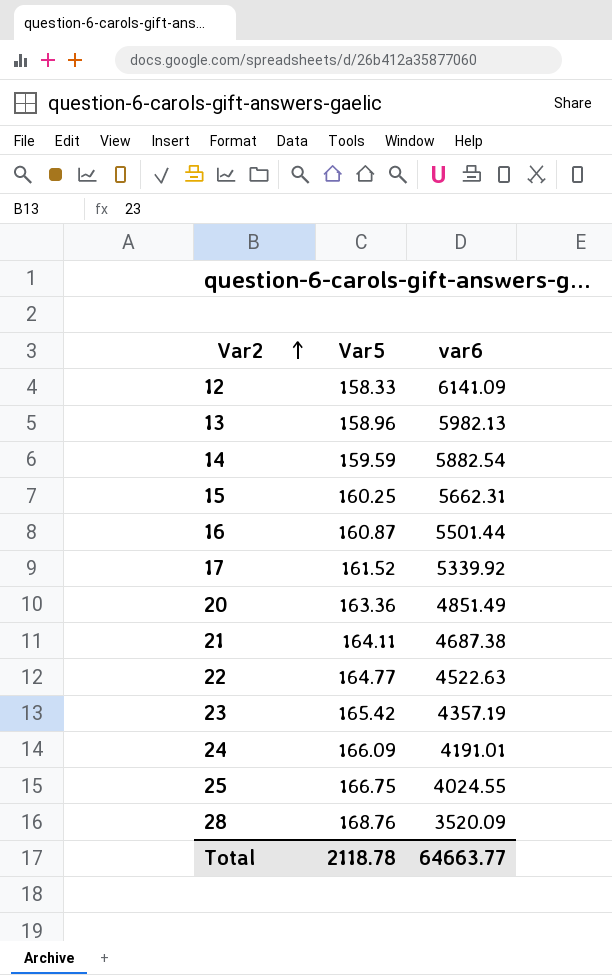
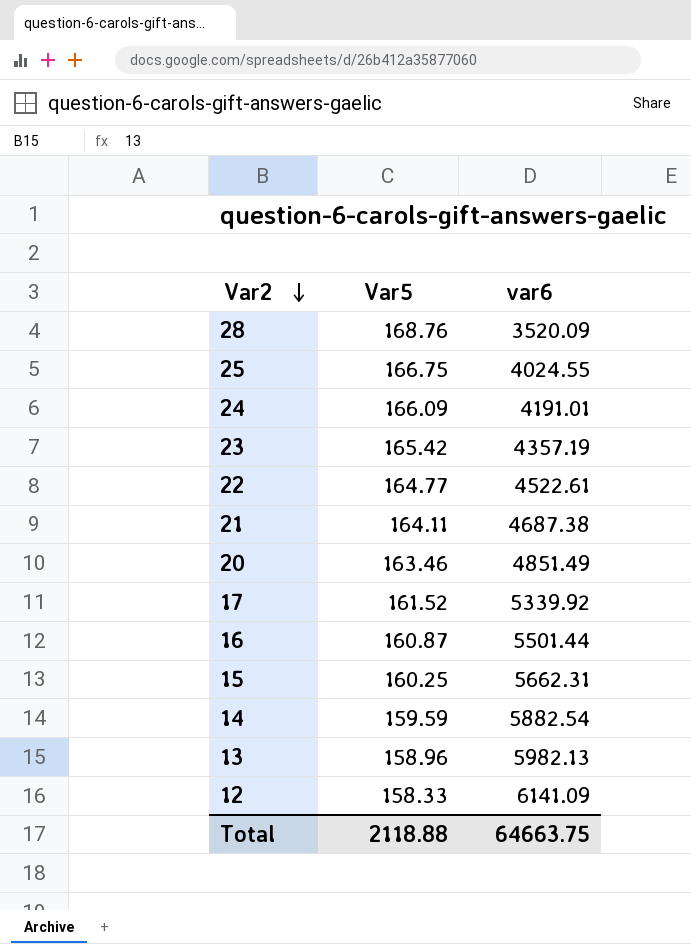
row order: Var2 ascending -> Var2 descending
22 | var6: 4522.63 -> 4522.61
20 | Var5: 163.36 -> 163.46
Total | Var5: 2118.78 -> 2118.88
Total | var6: 64663.77 -> 64663.75

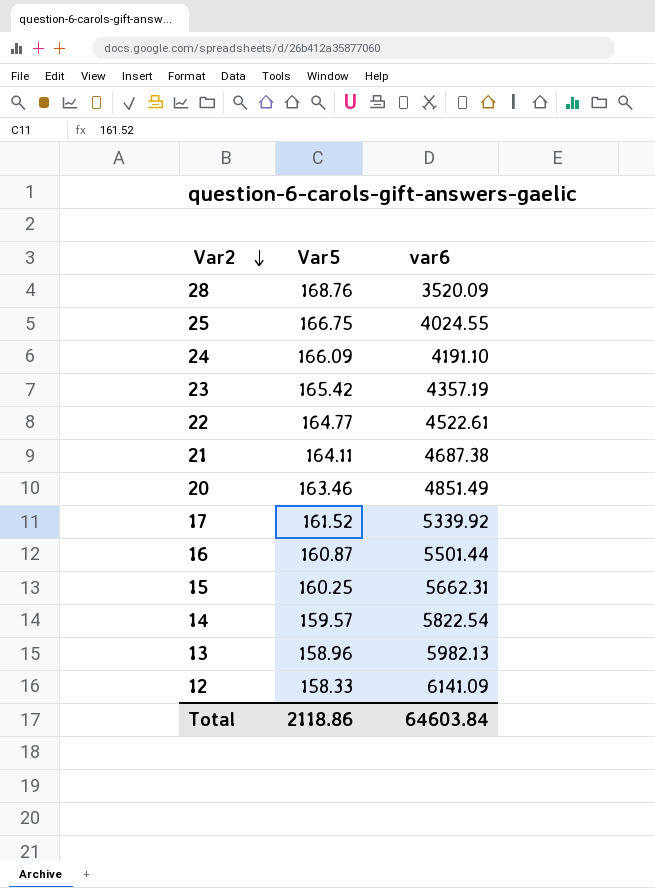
24 | var6: 4191.01 -> 4191.10
14 | Var5: 159.59 -> 159.57
14 | var6: 5882.54 -> 5822.54
Total | Var5: 2118.88 -> 2118.86
Total | var6: 64663.75 -> 64603.84

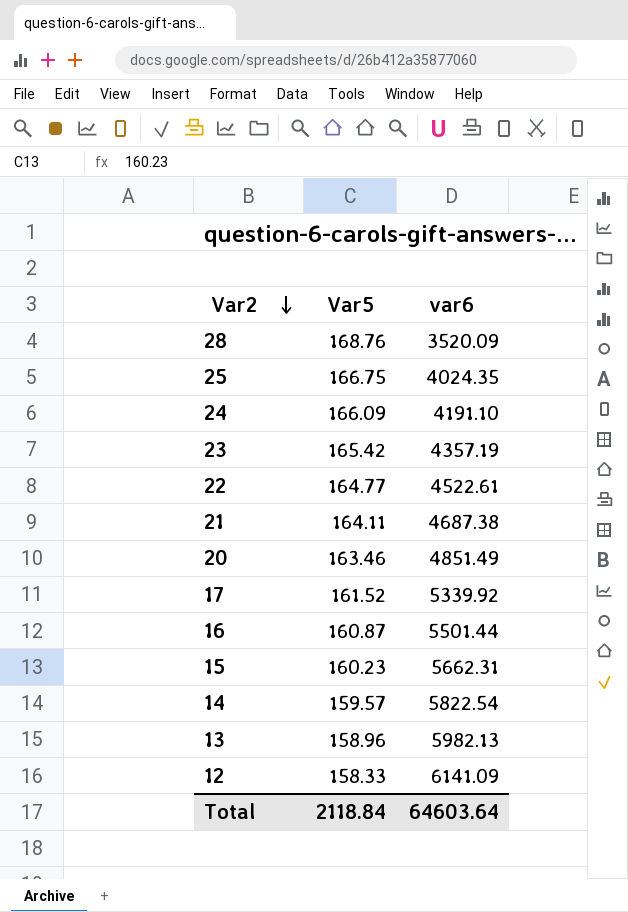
25 | var6: 4024.55 -> 4024.35
15 | Var5: 160.25 -> 160.23
Total | Var5: 2118.86 -> 2118.84
Total | var6: 64603.84 -> 64603.64

